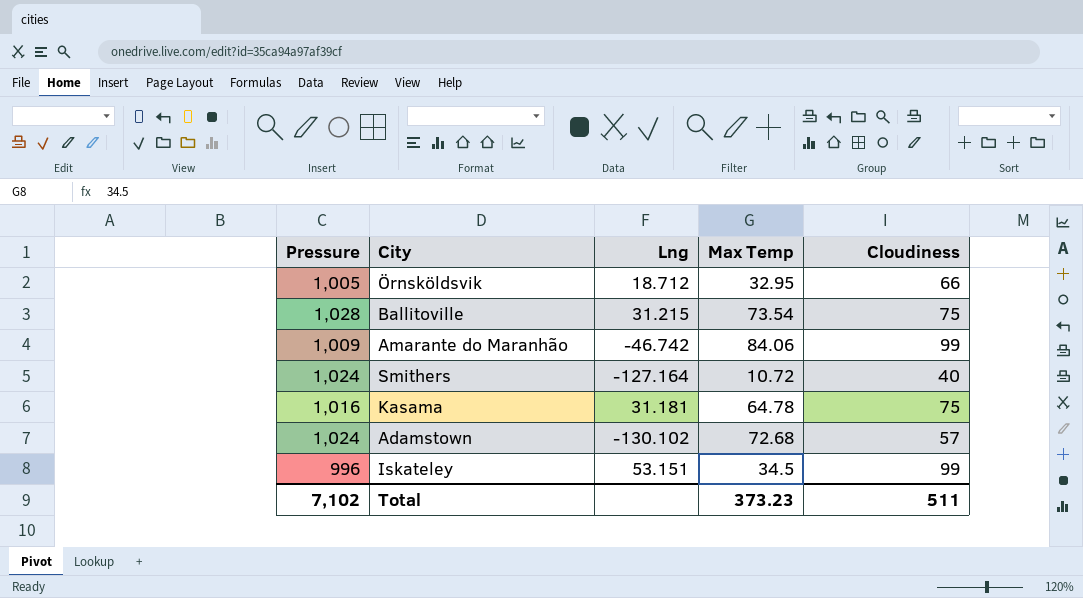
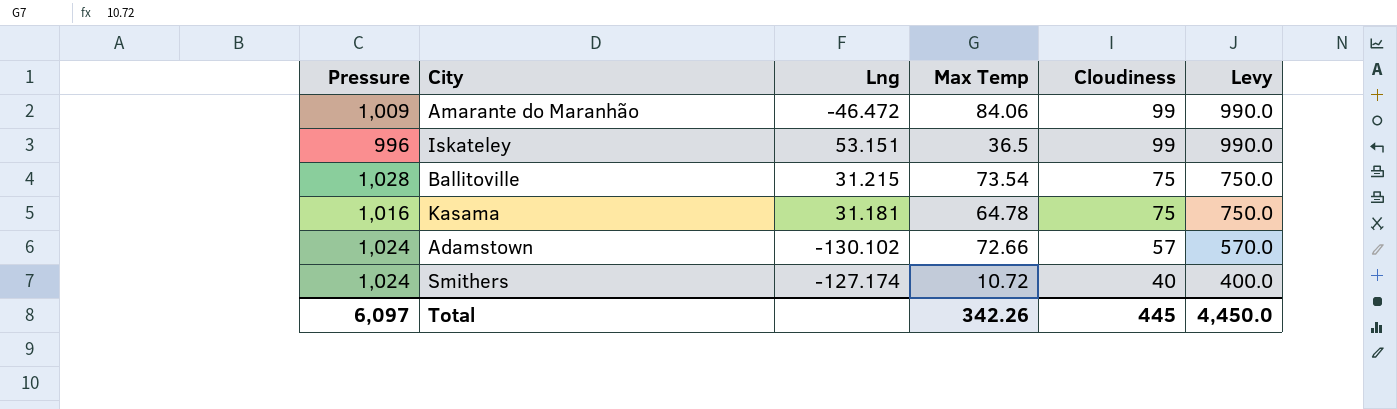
row order: none -> Cloudiness descending
column Levy | formula: none -> [Cloudiness] * 10
row Örnsköldsvik: 1,005 | 18.712 | 32.95 | 66 -> none
Amarante do Maranhão | Lng: -46.742 -> -46.472
Iskateley | Max Temp: 34.5 -> 36.5
Adamstown | Max Temp: 72.68 -> 72.66
Smithers | Lng: -127.164 -> -127.174
Total | Pressure: 7,102 -> 6,097
Total | Max Temp: 373.23 -> 342.26
Total | Cloudiness: 511 -> 445

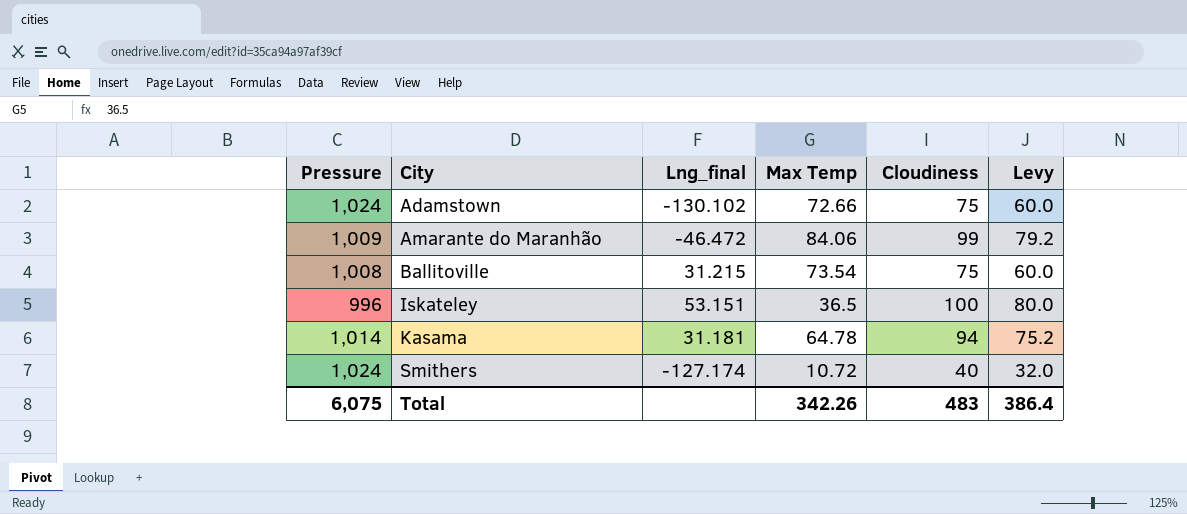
row order: Cloudiness descending -> City ascending
column name: Lng -> Lng_final
column Levy | formula: [Cloudiness] * 10 -> [Cloudiness] * 0.8
Adamstown | Cloudiness: 57 -> 75
Ballitoville | Pressure: 1,028 -> 1,008
Iskateley | Cloudiness: 99 -> 100
Kasama | Pressure: 1,016 -> 1,014
Kasama | Cloudiness: 75 -> 94
Total | Pressure: 6,097 -> 6,075
Total | Cloudiness: 445 -> 483
Total | Levy: 4,450.0 -> 386.4

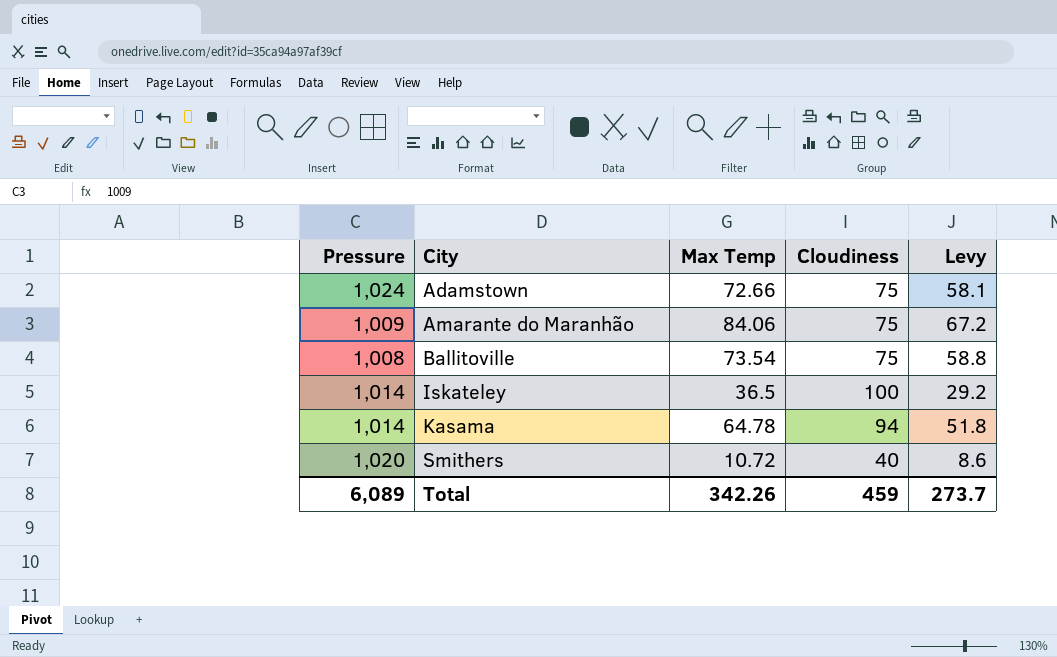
column Lng_final | position: 3 -> none
column Levy | formula: [Cloudiness] * 0.8 -> [Max Temp] * 0.8
Amarante do Maranhão | Cloudiness: 99 -> 75
Iskateley | Pressure: 996 -> 1,014
Smithers | Pressure: 1,024 -> 1,020
Total | Pressure: 6,075 -> 6,089
Total | Cloudiness: 483 -> 459
Total | Levy: 386.4 -> 273.7

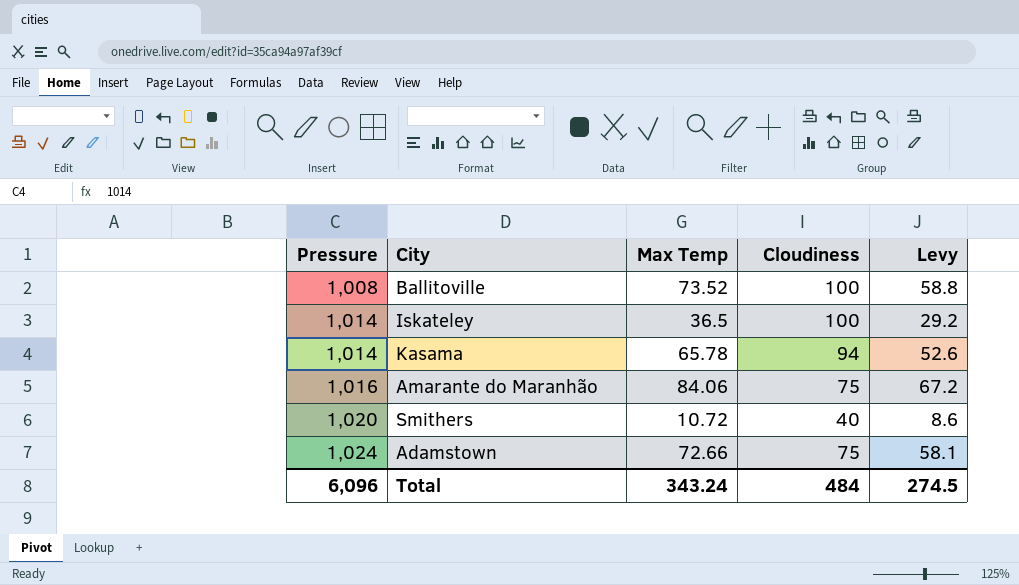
row order: City ascending -> Pressure ascending
Ballitoville | Max Temp: 73.54 -> 73.52
Ballitoville | Cloudiness: 75 -> 100
Kasama | Max Temp: 64.78 -> 65.78
Kasama | Levy: 51.8 -> 52.6
Amarante do Maranhão | Pressure: 1,009 -> 1,016
Total | Pressure: 6,089 -> 6,096
Total | Max Temp: 342.26 -> 343.24
Total | Cloudiness: 459 -> 484
Total | Levy: 273.7 -> 274.5

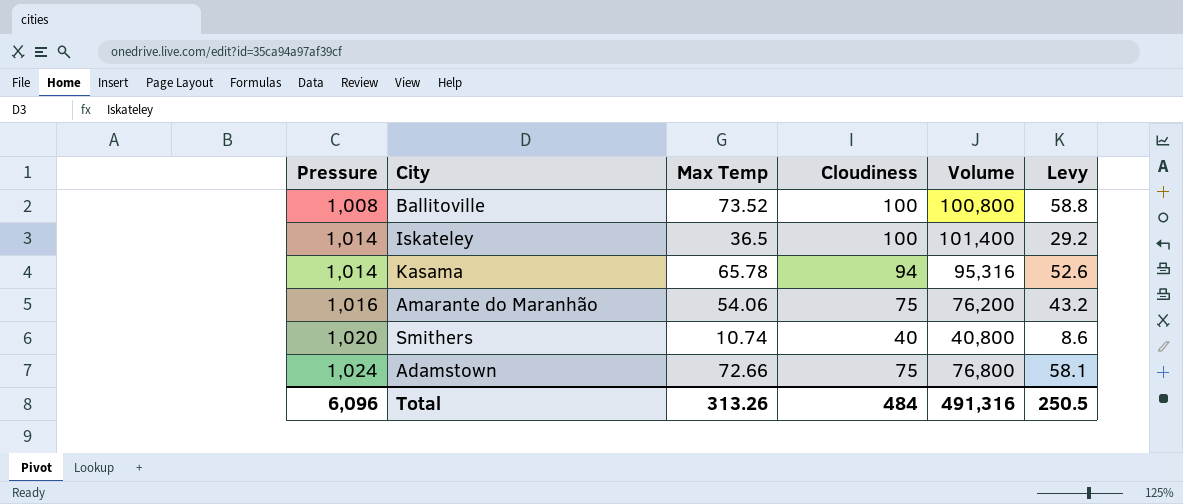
column Volume | formula: none -> [Pressure] * [Cloudiness]
Amarante do Maranhão | Max Temp: 84.06 -> 54.06
Amarante do Maranhão | Levy: 67.2 -> 43.2
Smithers | Max Temp: 10.72 -> 10.74
Total | Max Temp: 343.24 -> 313.26
Total | Levy: 274.5 -> 250.5

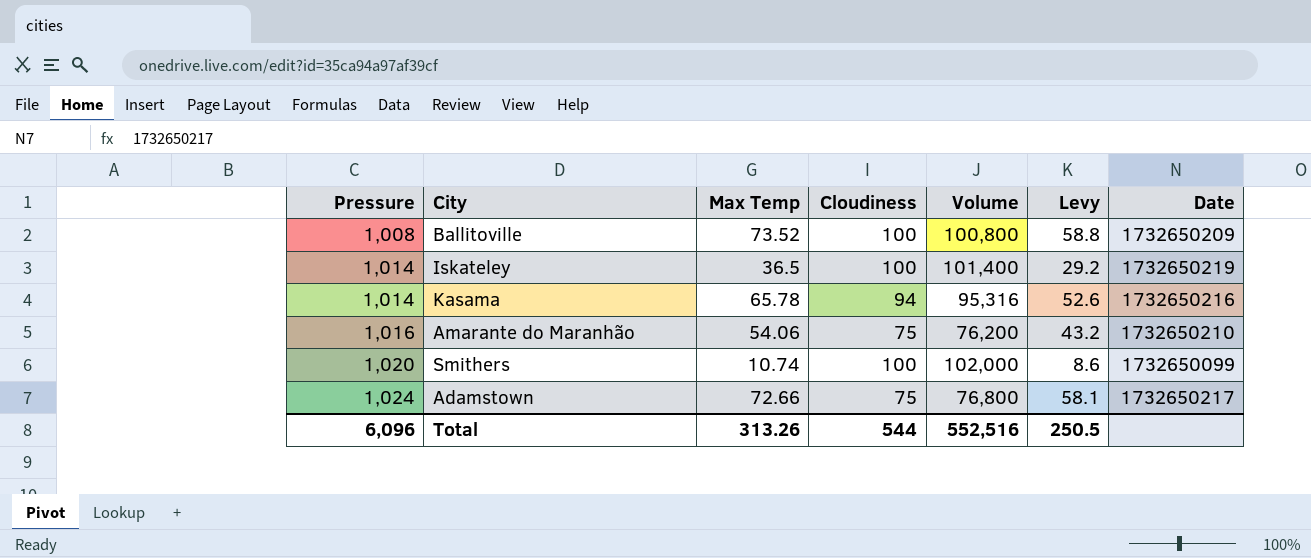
column Date | position: none -> 7
Smithers | Cloudiness: 40 -> 100
Smithers | Volume: 40,800 -> 102,000
Total | Cloudiness: 484 -> 544
Total | Volume: 491,316 -> 552,516

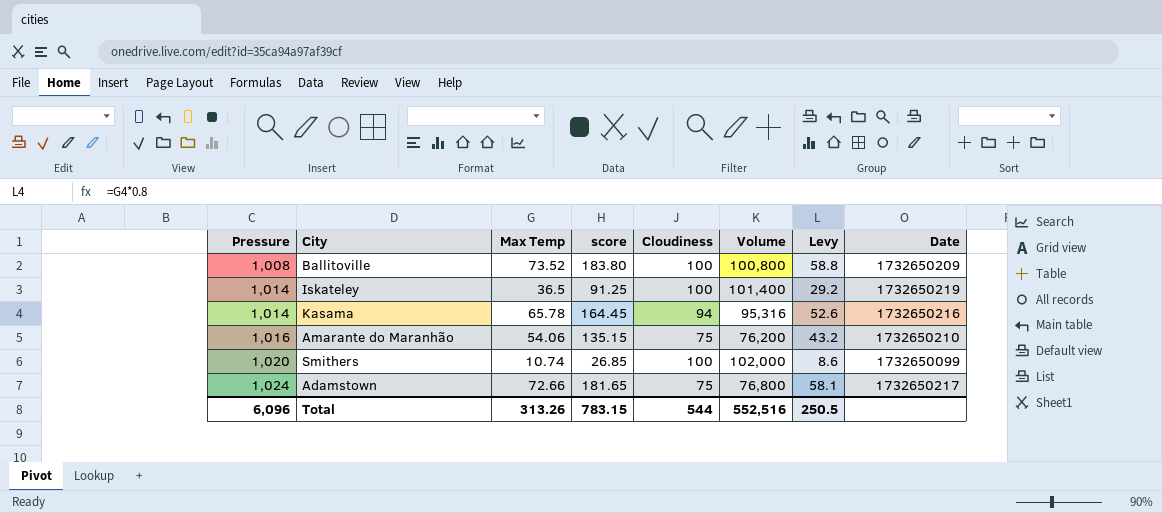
column score | formula: none -> [Max Temp] * 2.5

